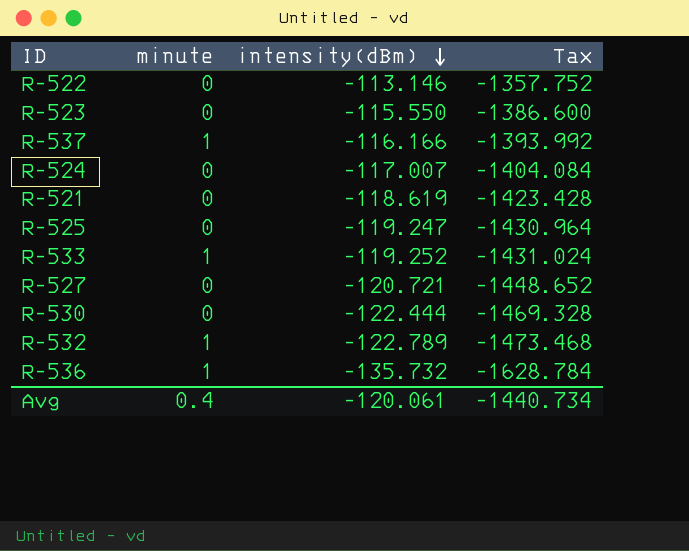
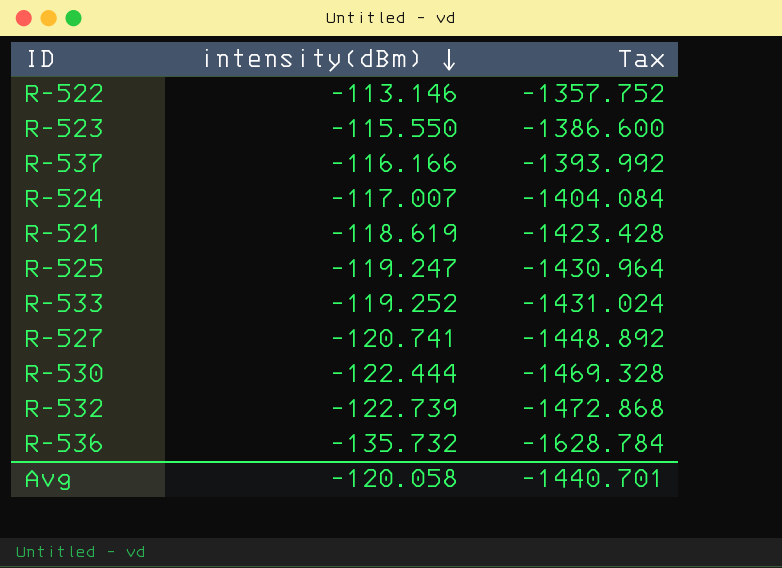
column minute | position: 2 -> none
R-527 | intensity(dBm): -120.721 -> -120.741
R-527 | Tax: -1448.652 -> -1448.892
R-532 | intensity(dBm): -122.789 -> -122.739
R-532 | Tax: -1473.468 -> -1472.868
Avg | intensity(dBm): -120.061 -> -120.058
Avg | Tax: -1440.734 -> -1440.701

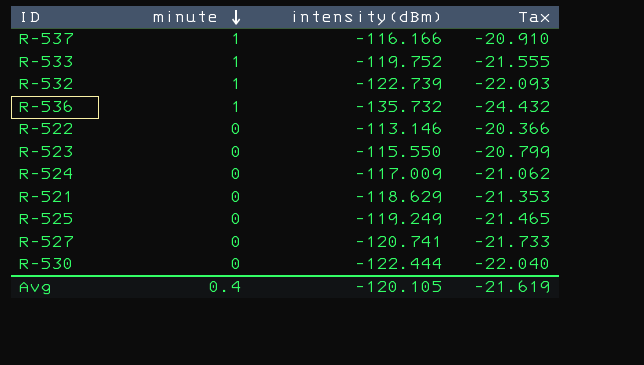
row order: intensity(dBm) descending -> minute descending
column minute | position: none -> 2
column Tax | formula: [intensity(dBm)] * 12 -> [intensity(dBm)] * 0.18
R-533 | intensity(dBm): -119.252 -> -119.752
R-524 | intensity(dBm): -117.007 -> -117.009
R-521 | intensity(dBm): -118.619 -> -118.629
R-525 | intensity(dBm): -119.247 -> -119.249
Avg | intensity(dBm): -120.058 -> -120.105
Avg | Tax: -1440.701 -> -21.619

